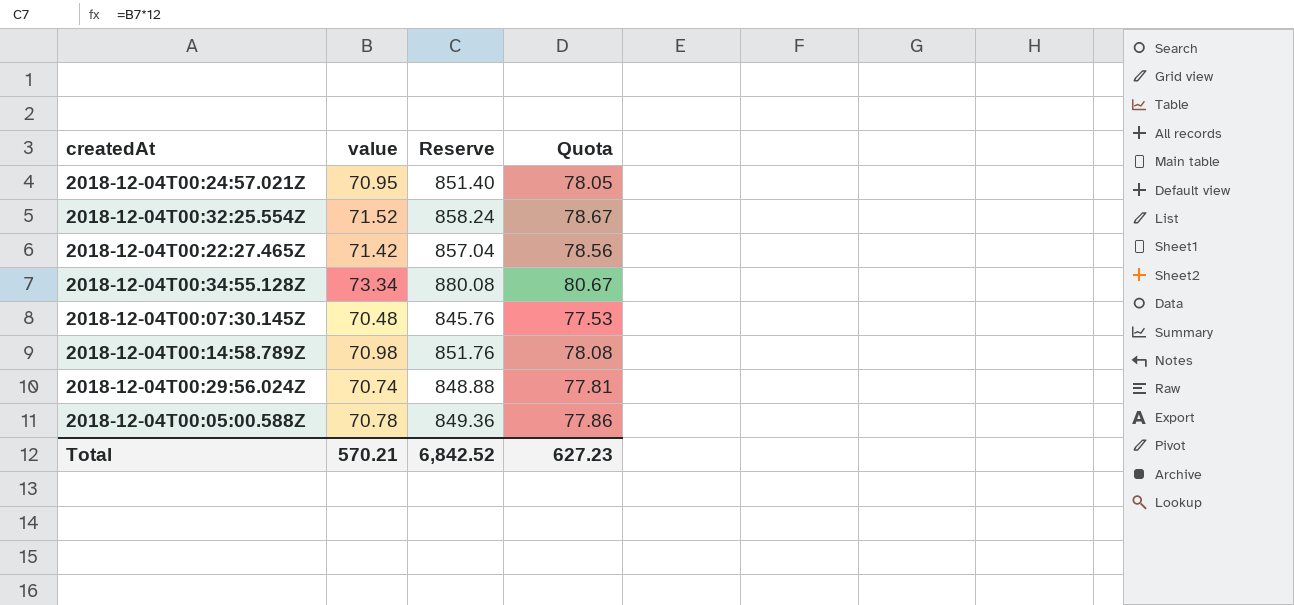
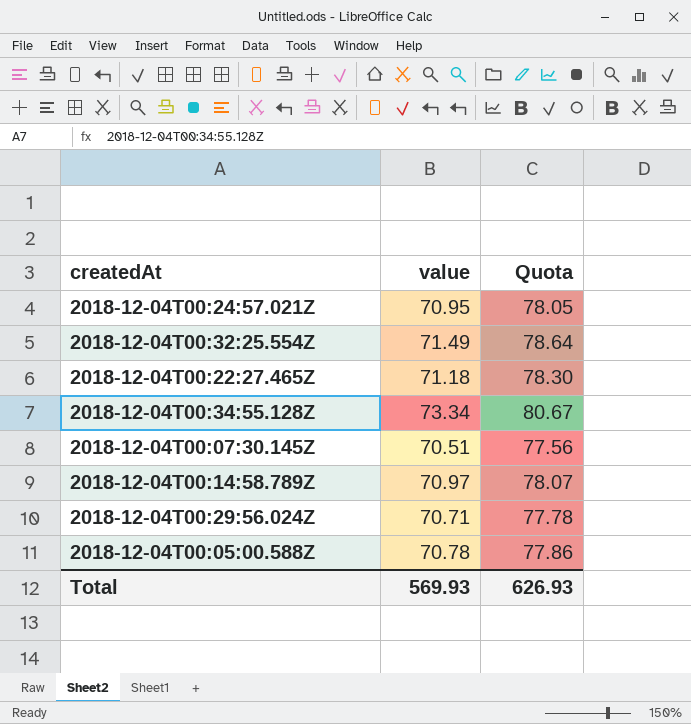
column Reserve | formula: [value] * 12 -> none
2018-12-04T00:32:25.554Z | value: 71.52 -> 71.49
2018-12-04T00:32:25.554Z | Quota: 78.67 -> 78.64
2018-12-04T00:22:27.465Z | value: 71.42 -> 71.18
2018-12-04T00:22:27.465Z | Quota: 78.56 -> 78.30
2018-12-04T00:07:30.145Z | value: 70.48 -> 70.51
2018-12-04T00:07:30.145Z | Quota: 77.53 -> 77.56
2018-12-04T00:14:58.789Z | value: 70.98 -> 70.97
2018-12-04T00:14:58.789Z | Quota: 78.08 -> 78.07
2018-12-04T00:29:56.024Z | value: 70.74 -> 70.71
2018-12-04T00:29:56.024Z | Quota: 77.81 -> 77.78
Total | value: 570.21 -> 569.93
Total | Quota: 627.23 -> 626.93

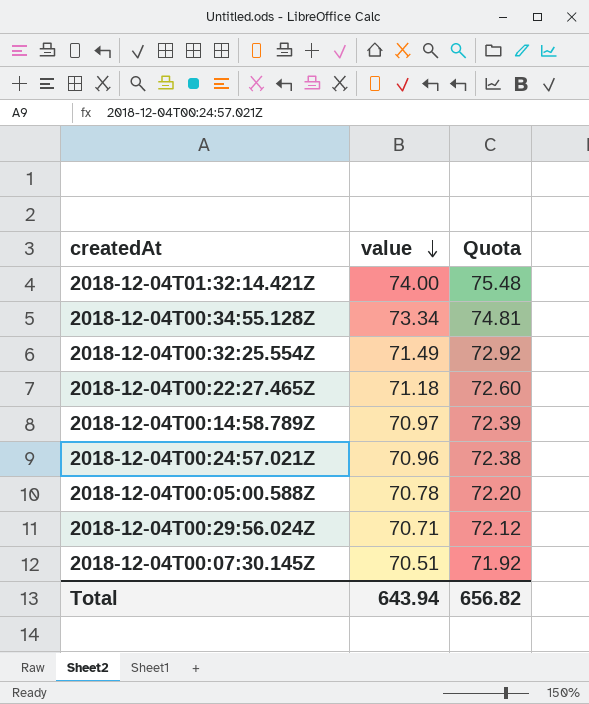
row order: none -> value descending
column Quota | formula: [value] * 1.1 -> [value] * 1.02
row 2018-12-04T01:32:14.421Z: none -> 74.00 | 75.48
2018-12-04T00:24:57.021Z | value: 70.95 -> 70.96
Total | value: 569.93 -> 643.94
Total | Quota: 626.93 -> 656.82

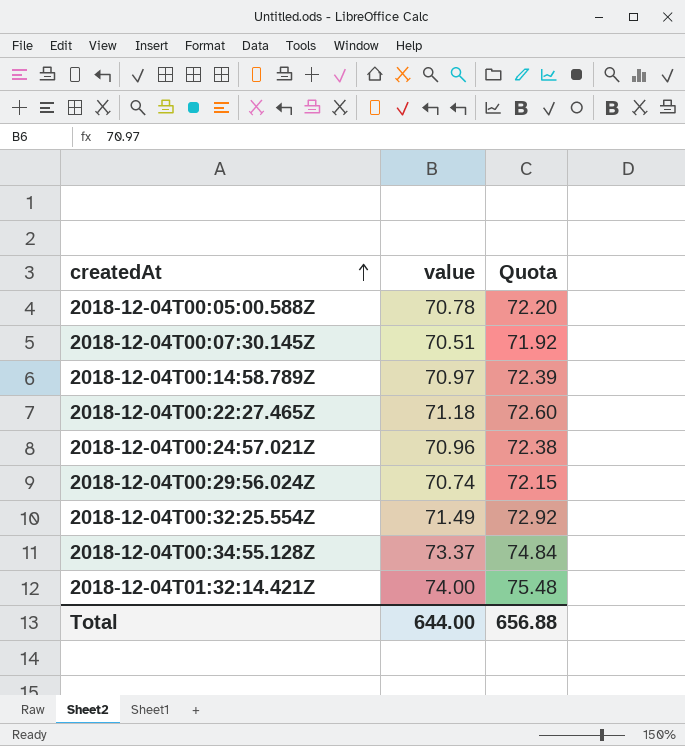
row order: value descending -> createdAt ascending
2018-12-04T00:29:56.024Z | value: 70.71 -> 70.74
2018-12-04T00:29:56.024Z | Quota: 72.12 -> 72.15
2018-12-04T00:34:55.128Z | value: 73.34 -> 73.37
2018-12-04T00:34:55.128Z | Quota: 74.81 -> 74.84
Total | value: 643.94 -> 644.00
Total | Quota: 656.82 -> 656.88

